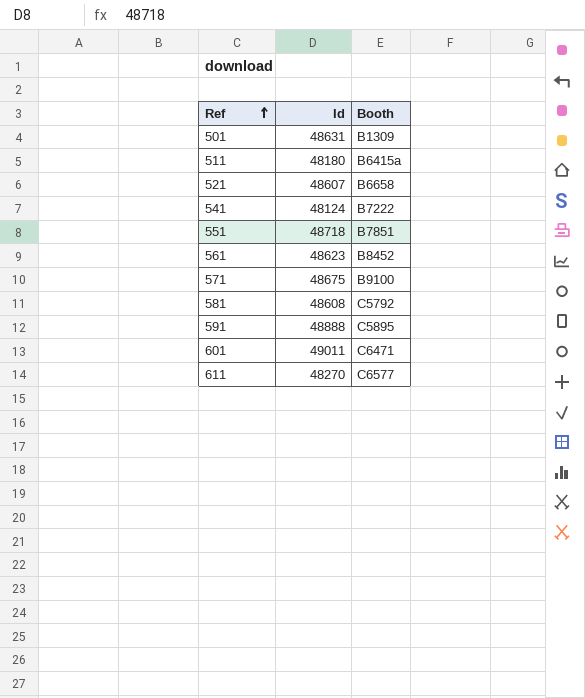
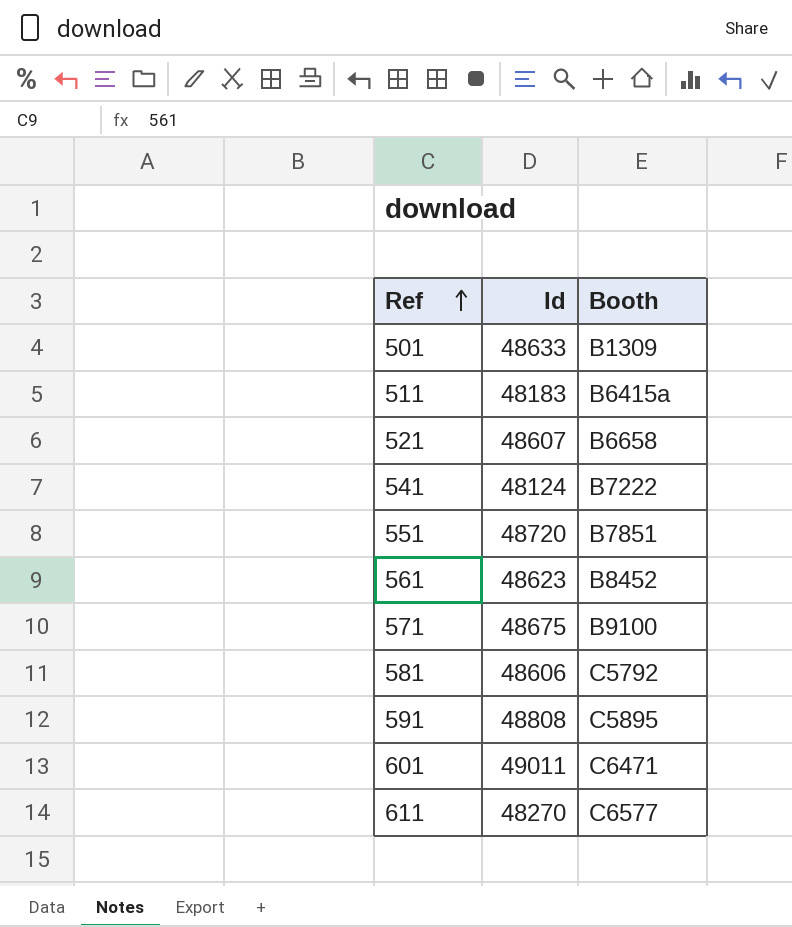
501 | Id: 48631 -> 48633
511 | Id: 48180 -> 48183
551 | Id: 48718 -> 48720
581 | Id: 48608 -> 48606
591 | Id: 48888 -> 48808

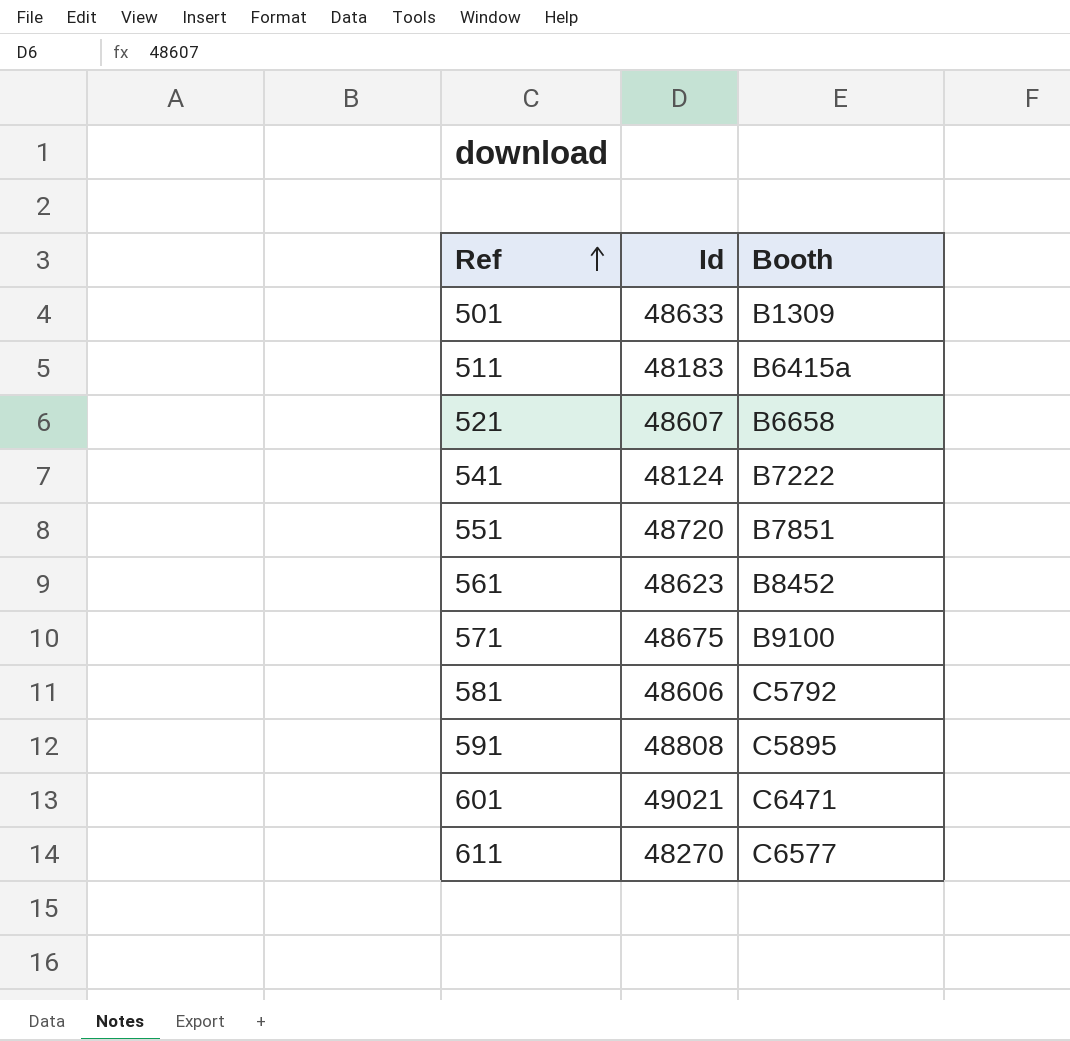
601 | Id: 49011 -> 49021

